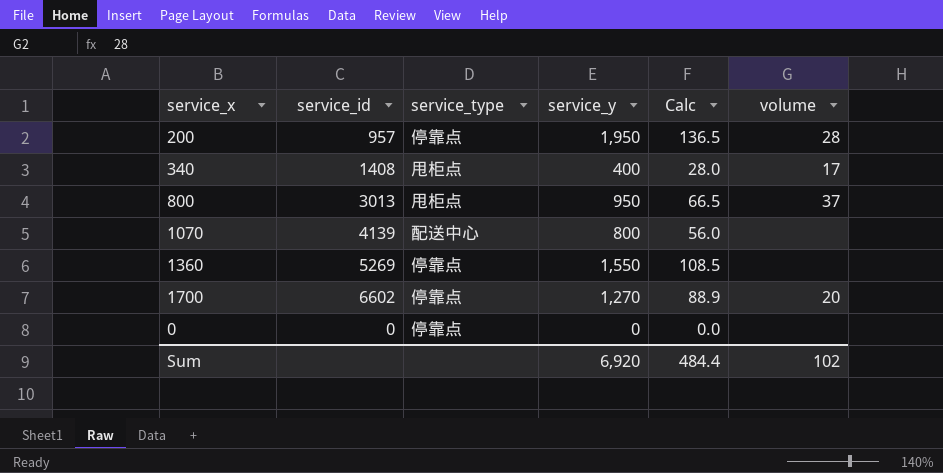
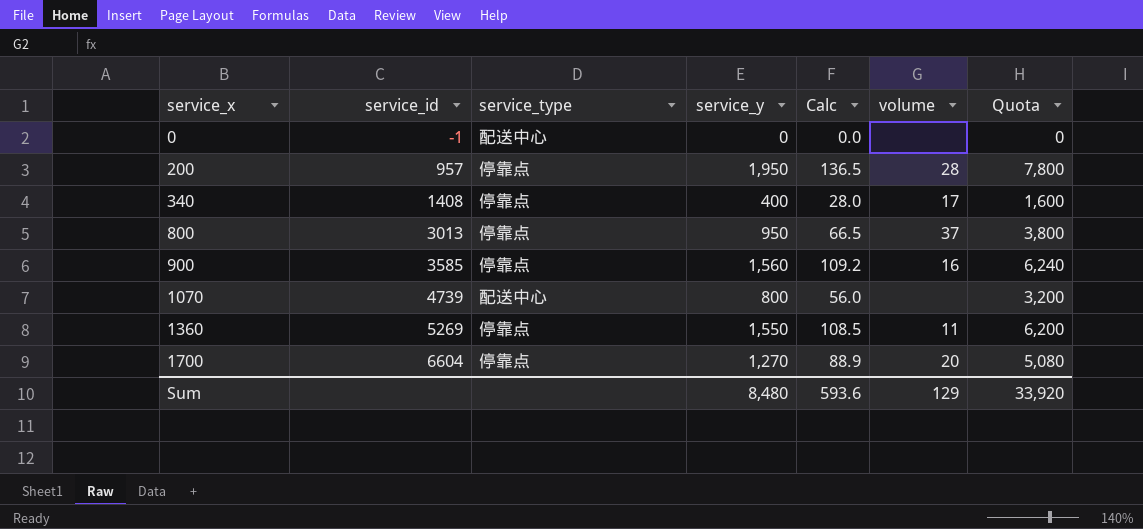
row order: none -> service_x ascending
column Quota | formula: none -> [service_y] * 4
0 | service_id: 0 -> -1
0 | service_type: 停靠点 -> 配送中心
340 | service_type: 甩柜点 -> 停靠点
800 | service_type: 甩柜点 -> 停靠点
row 900: none -> 3585 | 停靠点 | 1,560 | 109.2 | 16 | 6,240
1070 | service_id: 4139 -> 4739
1360 | volume: none -> 11
1700 | service_id: 6602 -> 6604
Sum | service_y: 6,920 -> 8,480
Sum | Calc: 484.4 -> 593.6
Sum | volume: 102 -> 129

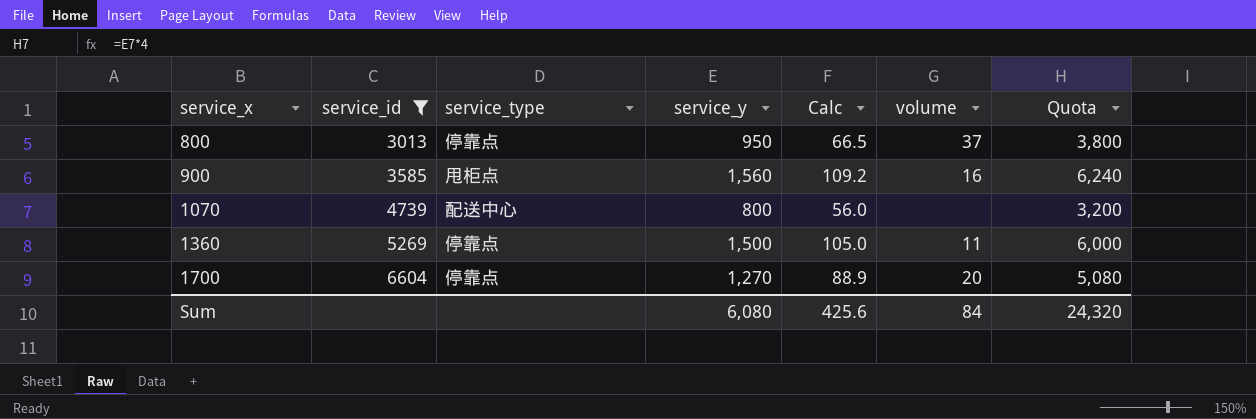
filter: none -> service_id >= 3013
900 | service_type: 停靠点 -> 甩柜点
1360 | service_y: 1,550 -> 1,500
1360 | Calc: 108.5 -> 105.0
1360 | Quota: 6,200 -> 6,000
Sum | service_y: 8,480 -> 6,080
Sum | Calc: 593.6 -> 425.6
Sum | volume: 129 -> 84
Sum | Quota: 33,920 -> 24,320

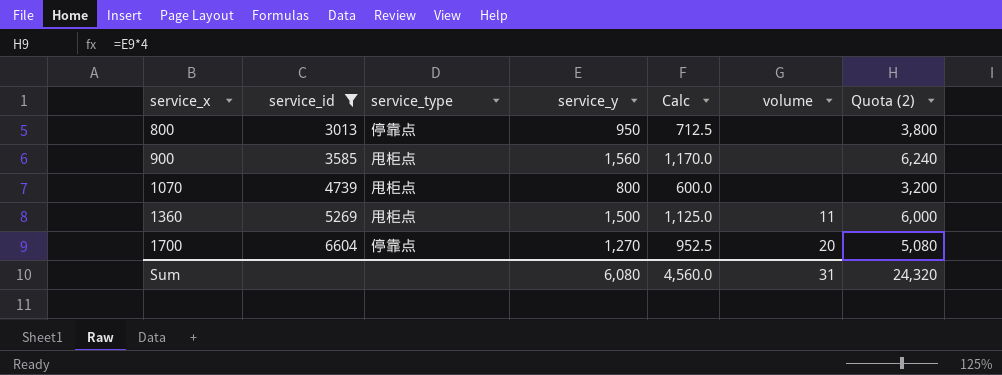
column Calc | formula: [service_y] * 0.07 -> [service_y] * 0.75
column name: Quota -> Quota (2)
800 | volume: 37 -> none
900 | volume: 16 -> none
1070 | service_type: 配送中心 -> 甩柜点
1360 | service_type: 停靠点 -> 甩柜点
Sum | Calc: 425.6 -> 4,560.0
Sum | volume: 84 -> 31

